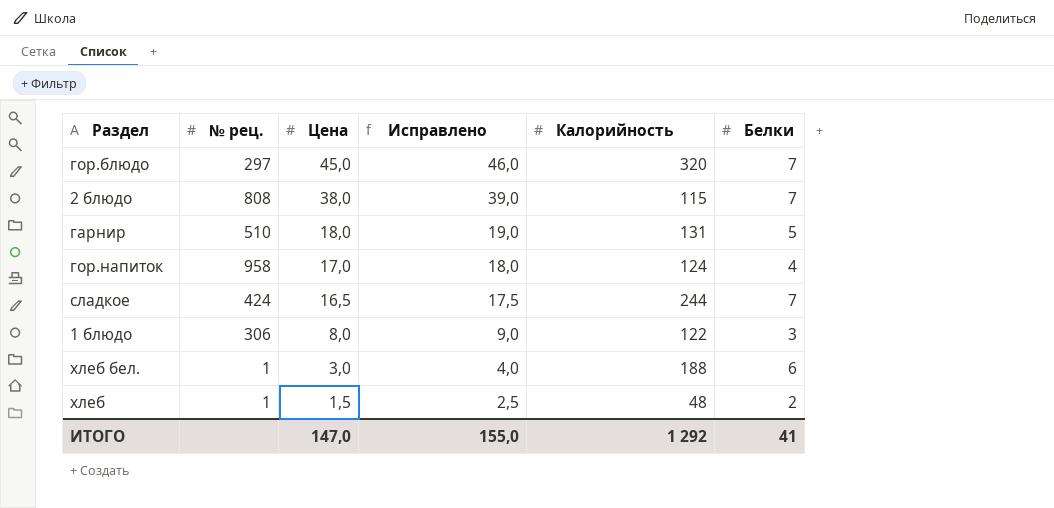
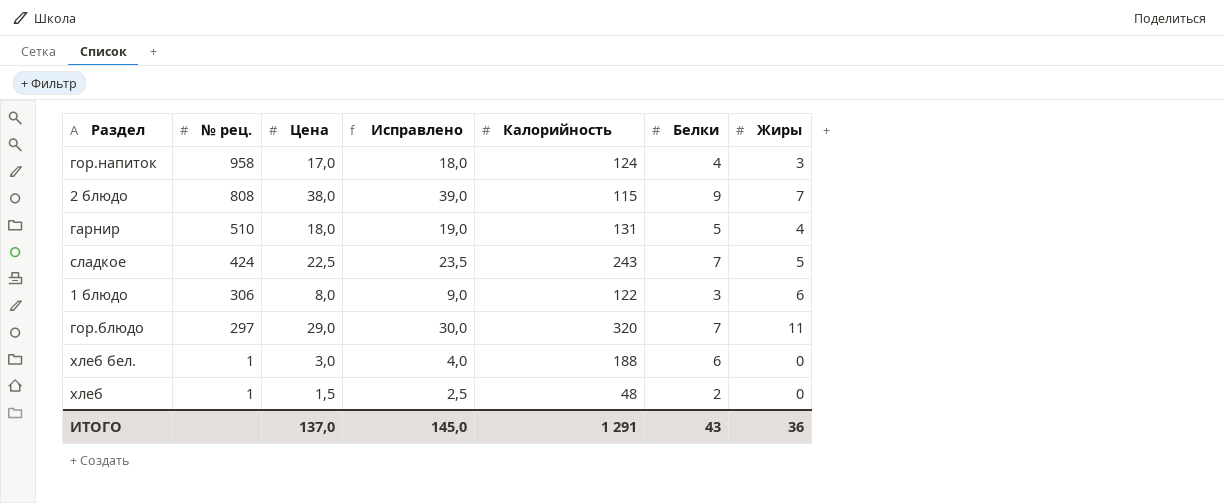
row order: Цена descending -> № рец. descending
column Жиры | position: none -> 7
2 блюдо | Белки: 7 -> 9
сладкое | Цена: 16,5 -> 22,5
сладкое | Исправлено: 17,5 -> 23,5
сладкое | Калорийность: 244 -> 243
гор.блюдо | Цена: 45,0 -> 29,0
гор.блюдо | Исправлено: 46,0 -> 30,0
ИТОГО | Цена: 147,0 -> 137,0
ИТОГО | Исправлено: 155,0 -> 145,0
ИТОГО | Калорийность: 1 292 -> 1 291
ИТОГО | Белки: 41 -> 43

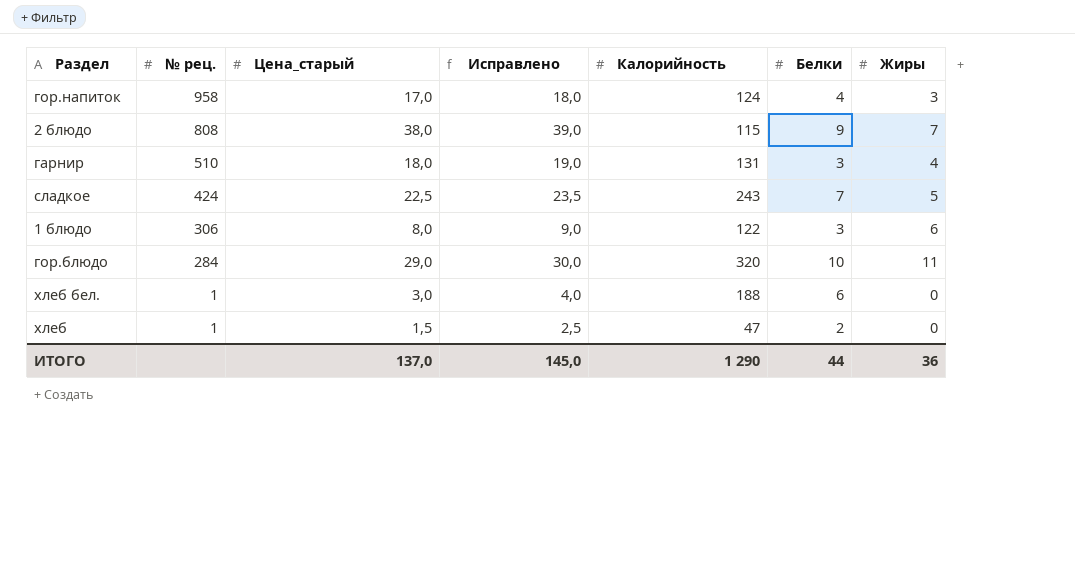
column name: Цена -> Цена_старый
гарнир | Белки: 5 -> 3
гор.блюдо | № рец.: 297 -> 284
гор.блюдо | Белки: 7 -> 10
хлеб | Калорийность: 48 -> 47
ИТОГО | Калорийность: 1 291 -> 1 290
ИТОГО | Белки: 43 -> 44

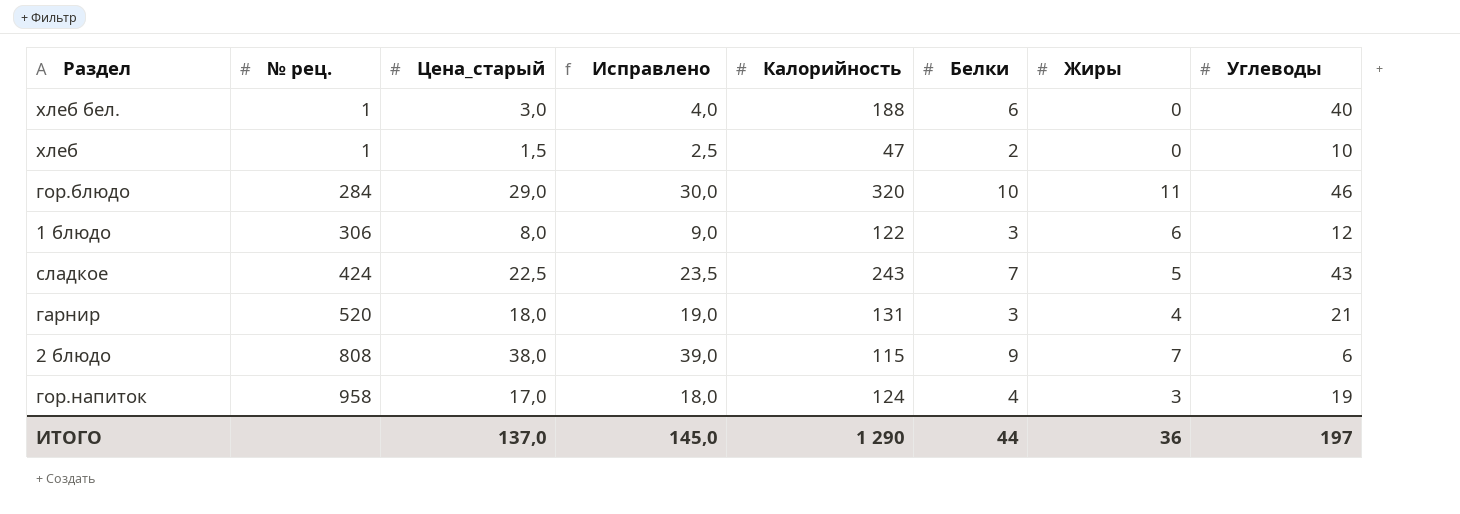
row order: № рец. descending -> № рец. ascending
column Углеводы | position: none -> 8
гарнир | № рец.: 510 -> 520

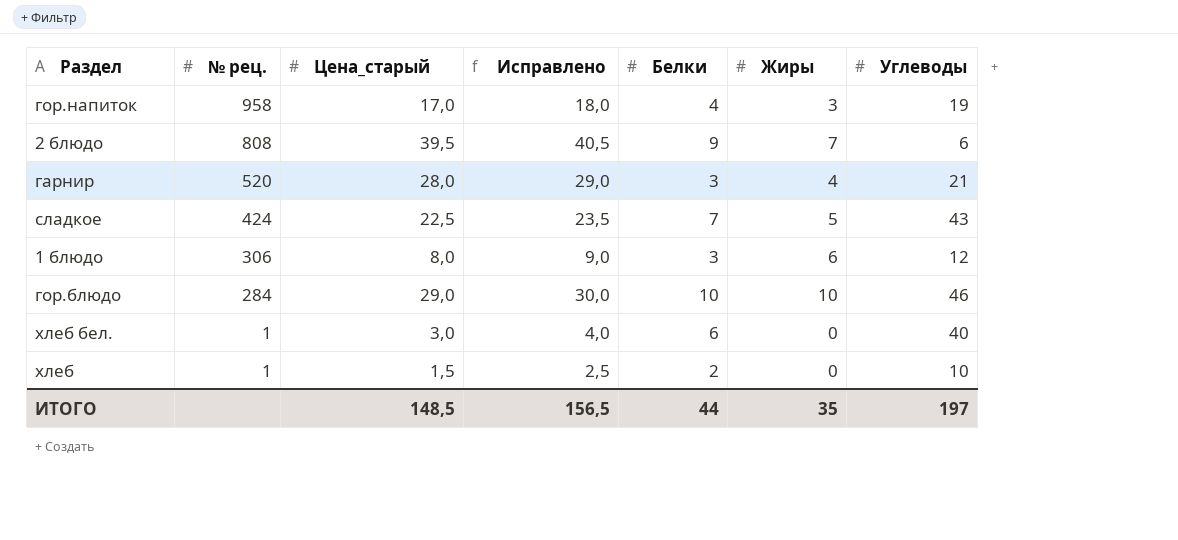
row order: № рец. ascending -> № рец. descending
column Калорийность | position: 5 -> none
2 блюдо | Цена_старый: 38,0 -> 39,5
2 блюдо | Исправлено: 39,0 -> 40,5
гарнир | Цена_старый: 18,0 -> 28,0
гарнир | Исправлено: 19,0 -> 29,0
гор.блюдо | Жиры: 11 -> 10
ИТОГО | Цена_старый: 137,0 -> 148,5
ИТОГО | Исправлено: 145,0 -> 156,5
ИТОГО | Жиры: 36 -> 35

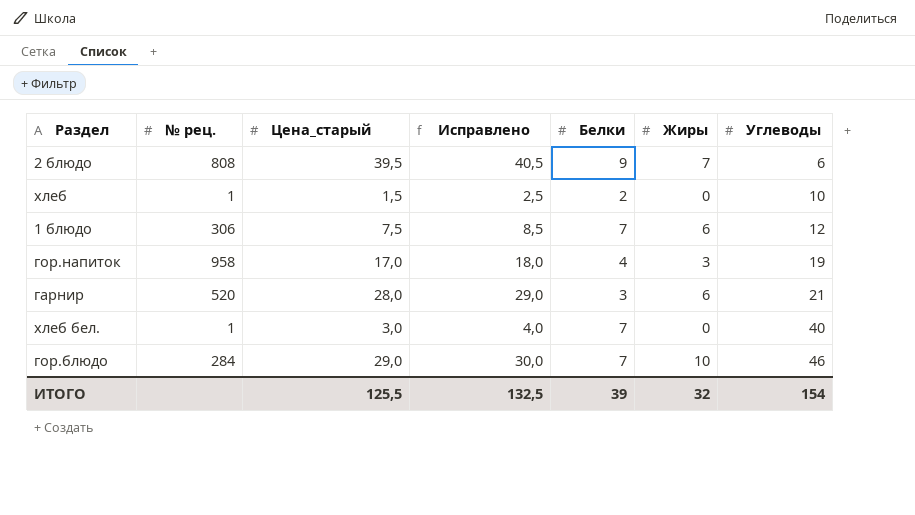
row order: № рец. descending -> Углеводы ascending
row сладкое: 424 | 22,5 | 23,5 | 7 | 5 | 43 -> none
1 блюдо | Цена_старый: 8,0 -> 7,5
1 блюдо | Исправлено: 9,0 -> 8,5
1 блюдо | Белки: 3 -> 7
гарнир | Жиры: 4 -> 6
хлеб бел. | Белки: 6 -> 7
гор.блюдо | Белки: 10 -> 7
ИТОГО | Цена_старый: 148,5 -> 125,5
ИТОГО | Исправлено: 156,5 -> 132,5
ИТОГО | Белки: 44 -> 39
ИТОГО | Жиры: 35 -> 32
ИТОГО | Углеводы: 197 -> 154

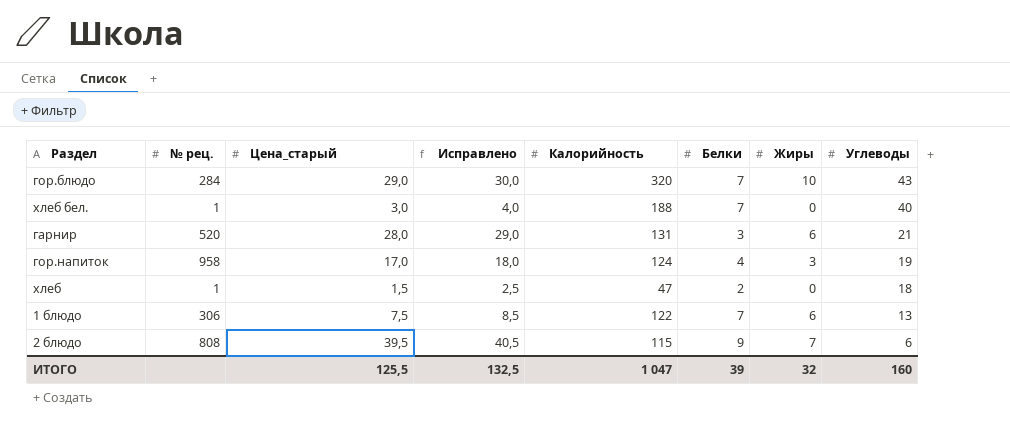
row order: Углеводы ascending -> Углеводы descending
column Калорийность | position: none -> 5
гор.блюдо | Углеводы: 46 -> 43
хлеб | Углеводы: 10 -> 18
1 блюдо | Углеводы: 12 -> 13
ИТОГО | Углеводы: 154 -> 160

